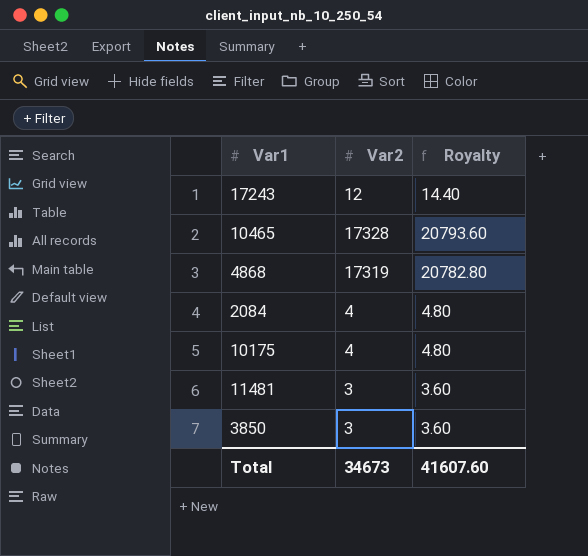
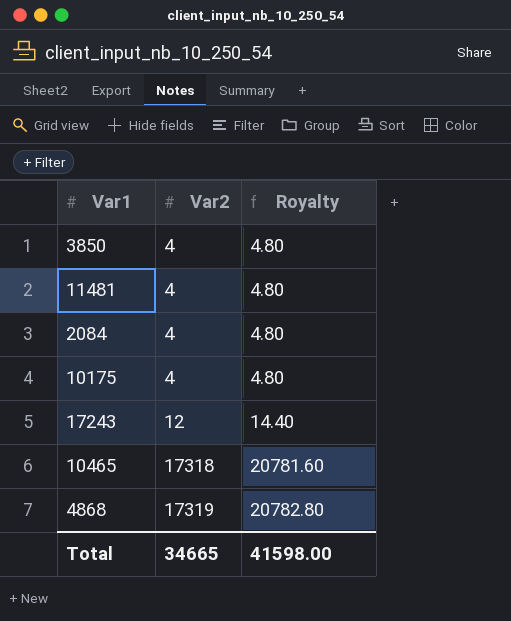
row order: none -> Var2 ascending
3850 | Var2: 3 -> 4
3850 | Royalty: 3.60 -> 4.80
11481 | Var2: 3 -> 4
11481 | Royalty: 3.60 -> 4.80
10465 | Var2: 17328 -> 17318
10465 | Royalty: 20793.60 -> 20781.60
Total | Var2: 34673 -> 34665
Total | Royalty: 41607.60 -> 41598.00

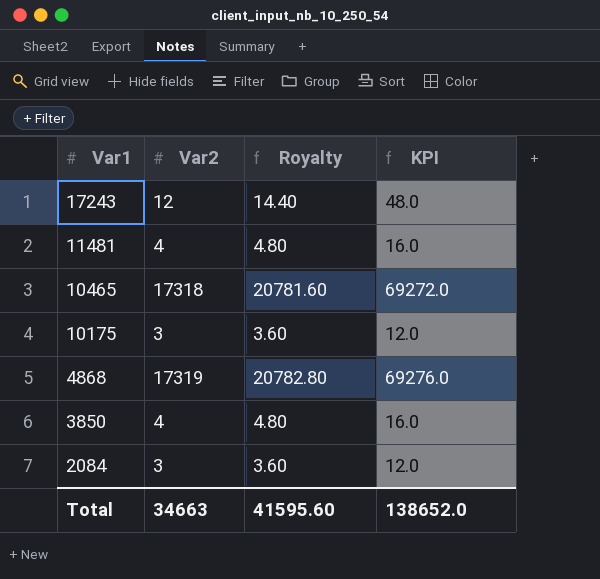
row order: Var2 ascending -> Var1 descending
column KPI | formula: none -> [Var2] * 4
10175 | Var2: 4 -> 3
10175 | Royalty: 4.80 -> 3.60
2084 | Var2: 4 -> 3
2084 | Royalty: 4.80 -> 3.60
Total | Var2: 34665 -> 34663
Total | Royalty: 41598.00 -> 41595.60

